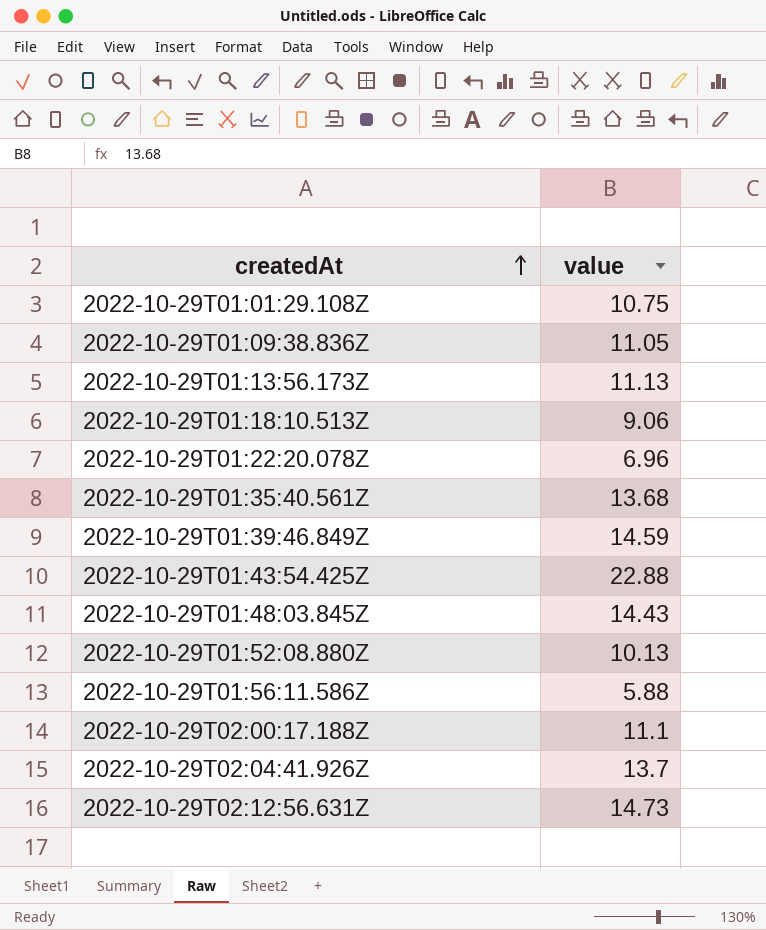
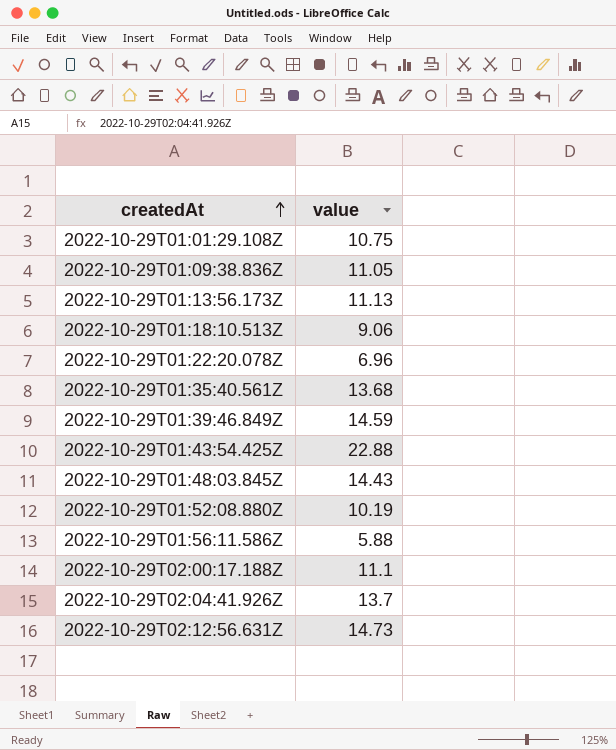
2022-10-29T01:52:08.880Z | value: 10.13 -> 10.19

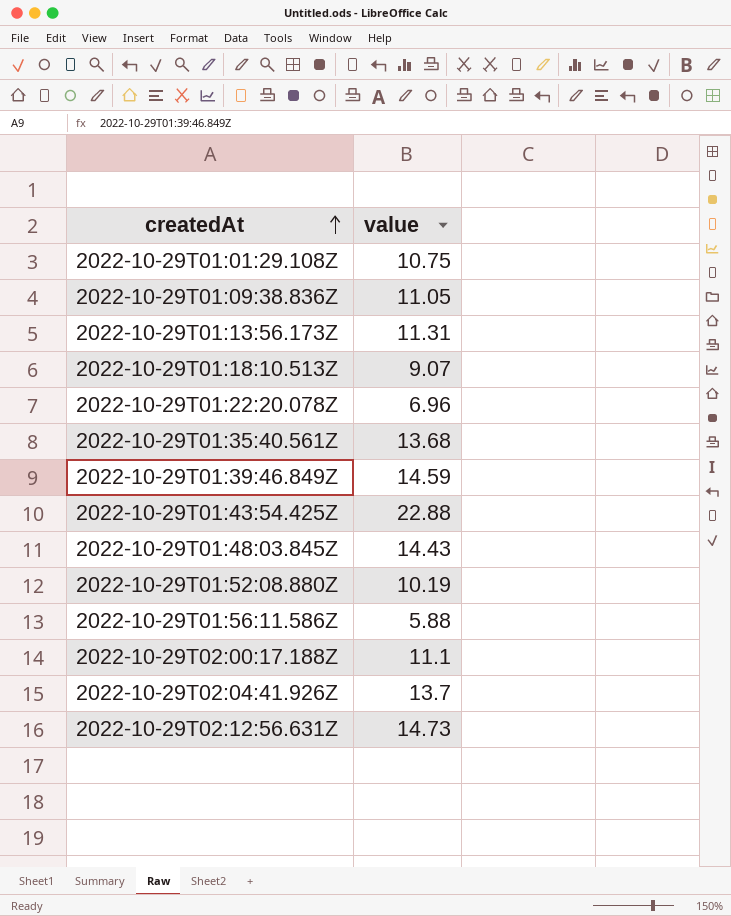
2022-10-29T01:13:56.173Z | value: 11.13 -> 11.31
2022-10-29T01:18:10.513Z | value: 9.06 -> 9.07

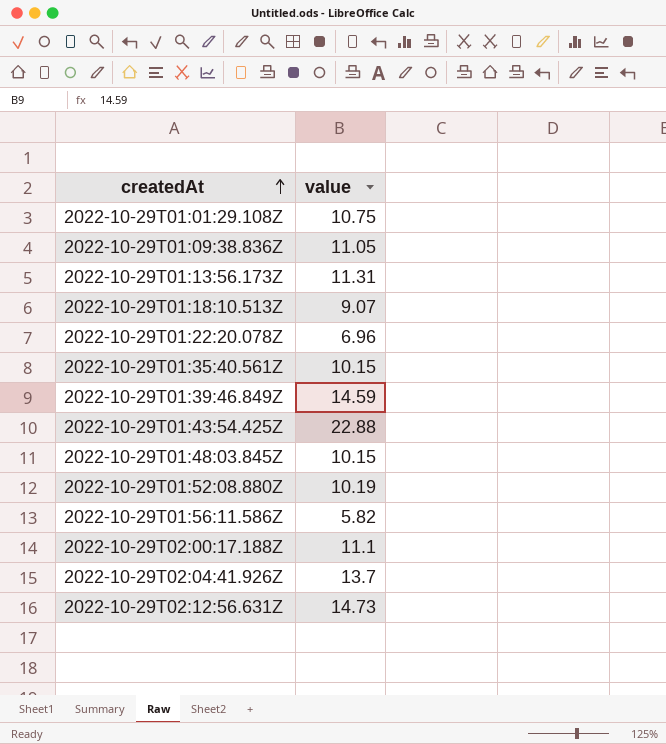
2022-10-29T01:35:40.561Z | value: 13.68 -> 10.15
2022-10-29T01:48:03.845Z | value: 14.43 -> 10.15
2022-10-29T01:56:11.586Z | value: 5.88 -> 5.82

